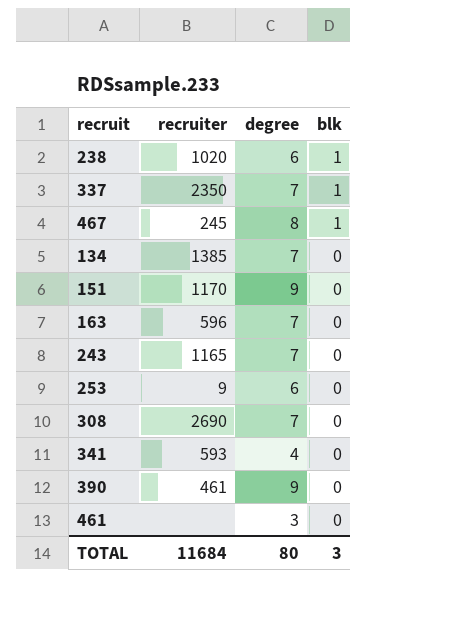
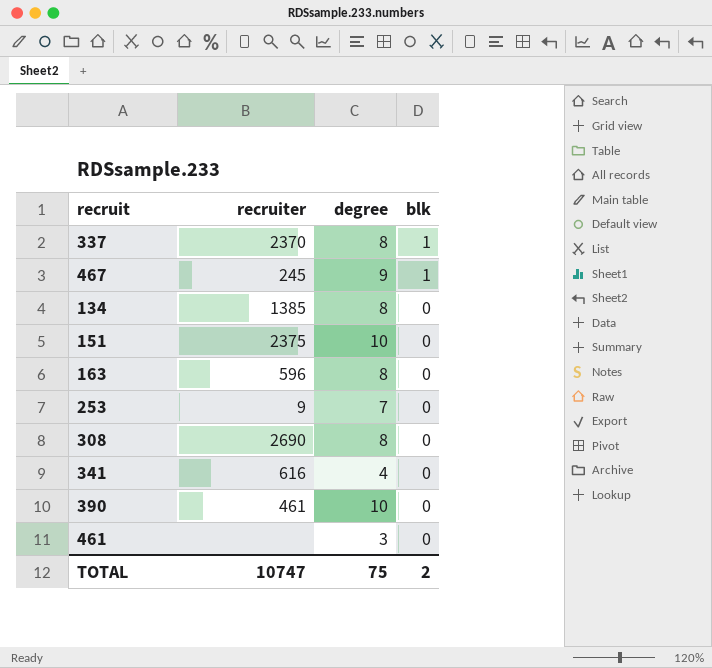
row 238: 1020 | 6 | 1 -> none
row 243: 1165 | 7 | 0 -> none
337 | recruiter: 2350 -> 2370
337 | degree: 7 -> 8
467 | degree: 8 -> 9
134 | degree: 7 -> 8
151 | recruiter: 1170 -> 2375
151 | degree: 9 -> 10
163 | degree: 7 -> 8
253 | degree: 6 -> 7
308 | degree: 7 -> 8
341 | recruiter: 593 -> 616
390 | degree: 9 -> 10
TOTAL | recruiter: 11684 -> 10747
TOTAL | degree: 80 -> 75
TOTAL | blk: 3 -> 2

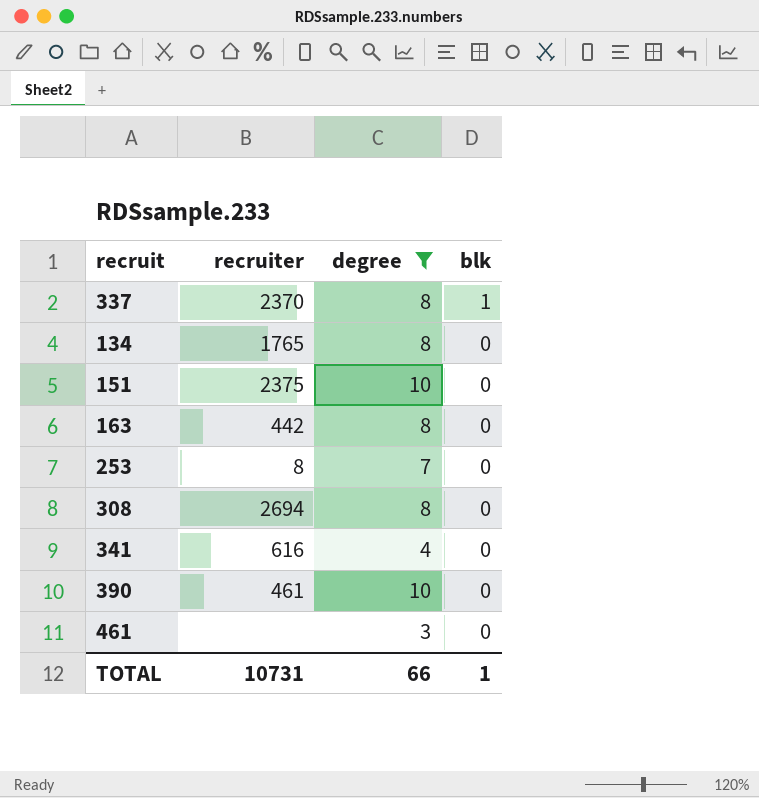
filter: none -> degree != 9
134 | recruiter: 1385 -> 1765
163 | recruiter: 596 -> 442
253 | recruiter: 9 -> 8
308 | recruiter: 2690 -> 2694
TOTAL | recruiter: 10747 -> 10731
TOTAL | degree: 75 -> 66
TOTAL | blk: 2 -> 1

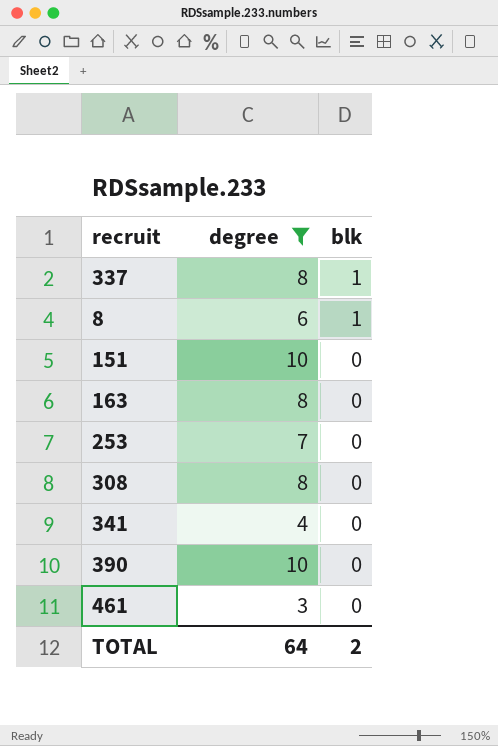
column recruiter | position: 2 -> none
row 134: 1765 | 8 | 0 -> none
row 8: none -> 6 | 1
TOTAL | degree: 66 -> 64
TOTAL | blk: 1 -> 2

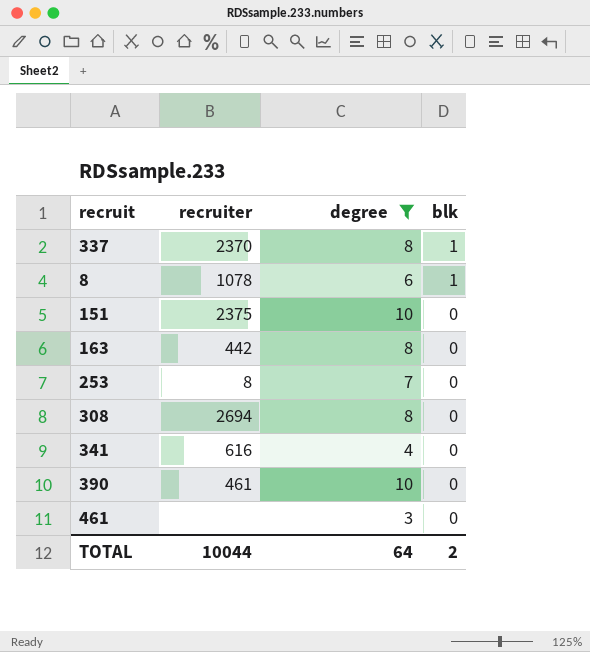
column recruiter | position: none -> 2

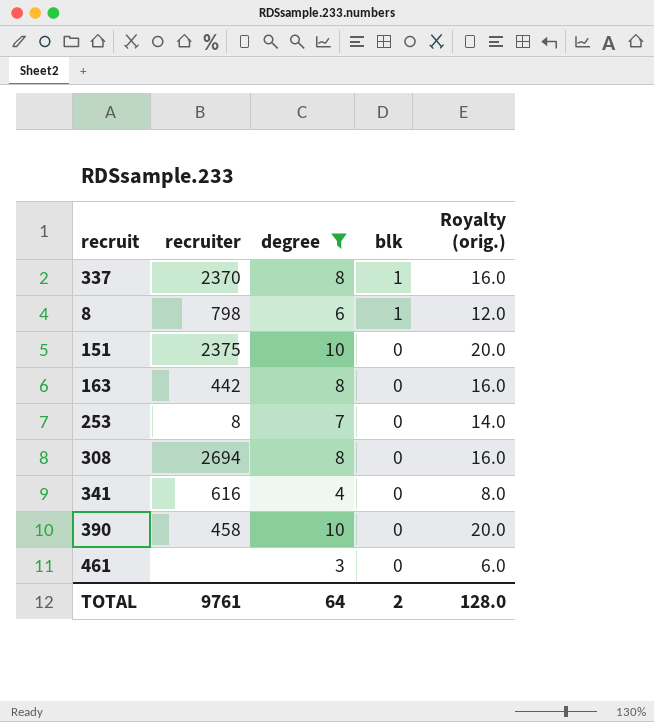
column Royalty (orig.) | formula: none -> [degree] * 2
8 | recruiter: 1078 -> 798
390 | recruiter: 461 -> 458
TOTAL | recruiter: 10044 -> 9761

